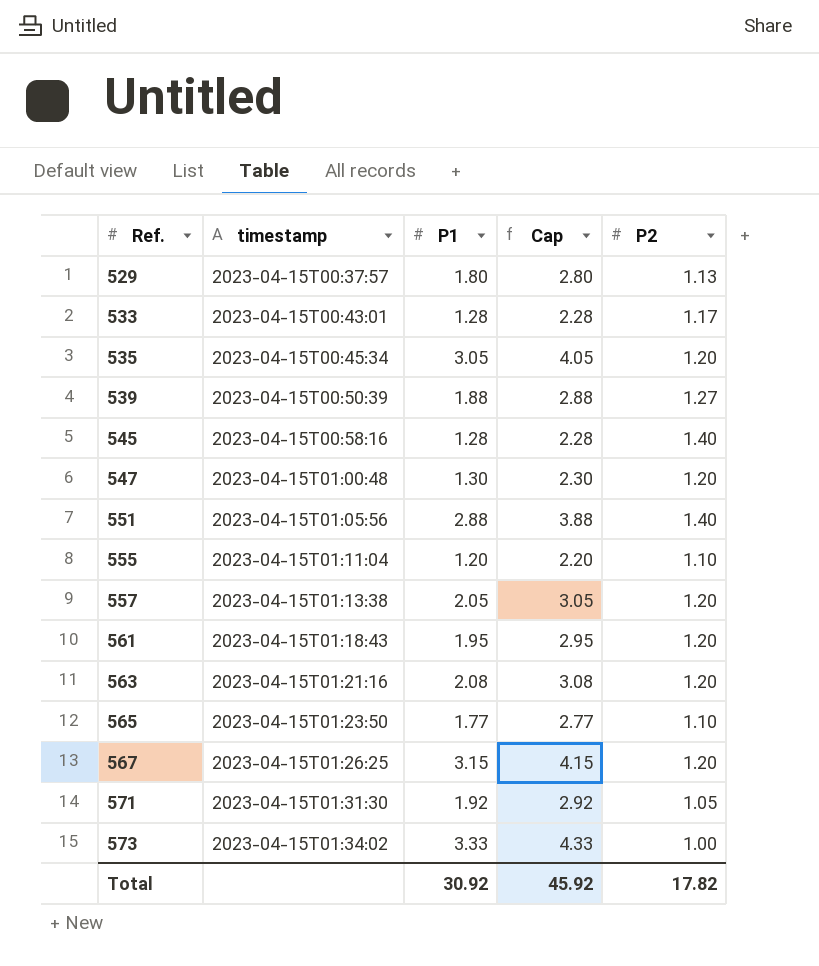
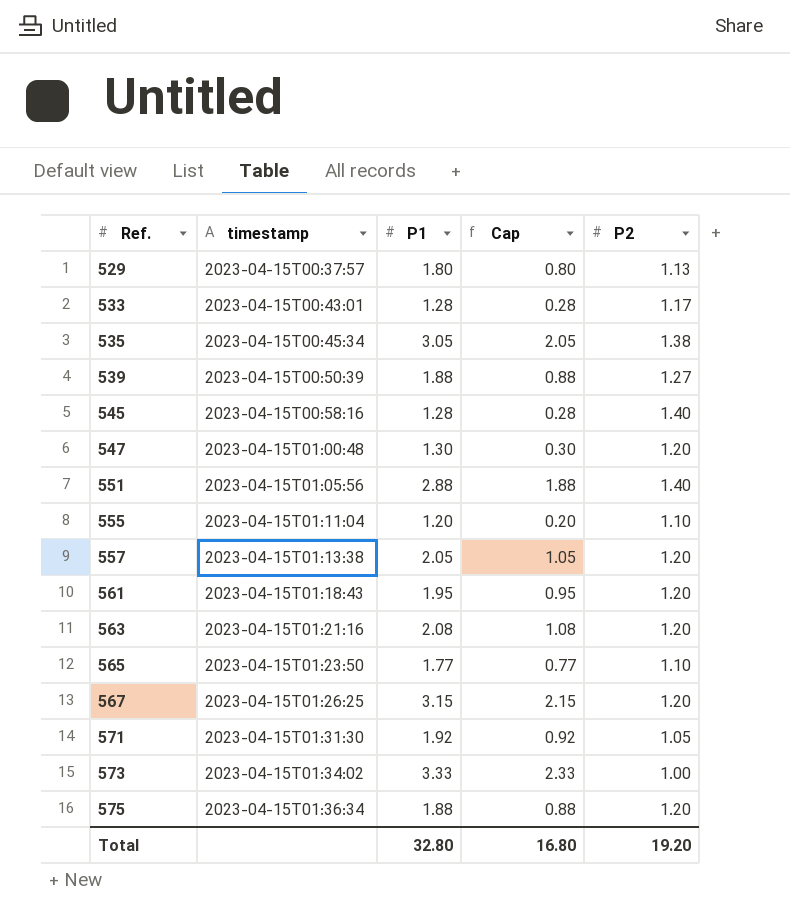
column Cap | formula: [P1] + 1 -> [P1] - 1
535 | P2: 1.20 -> 1.38
row 575: none -> 2023-04-15T01:36:34 | 1.88 | 0.88 | 1.20
Total | P1: 30.92 -> 32.80
Total | Cap: 45.92 -> 16.80
Total | P2: 17.82 -> 19.20

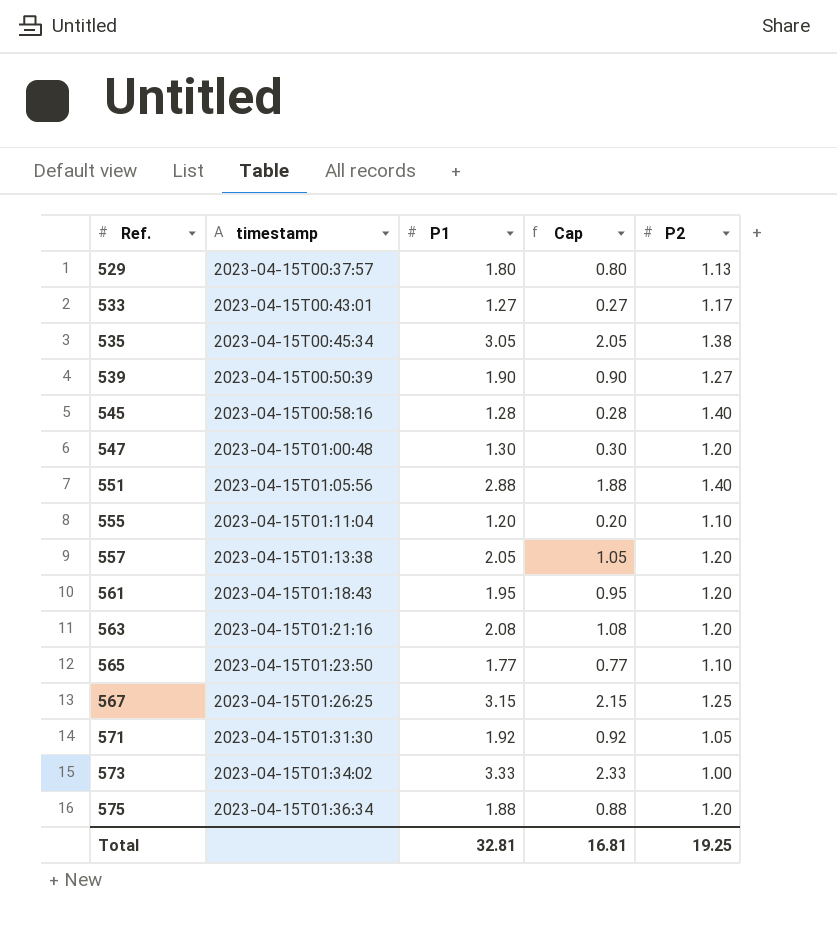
533 | P1: 1.28 -> 1.27
533 | Cap: 0.28 -> 0.27
539 | P1: 1.88 -> 1.90
539 | Cap: 0.88 -> 0.90
567 | P2: 1.20 -> 1.25
Total | P1: 32.80 -> 32.81
Total | Cap: 16.80 -> 16.81
Total | P2: 19.20 -> 19.25

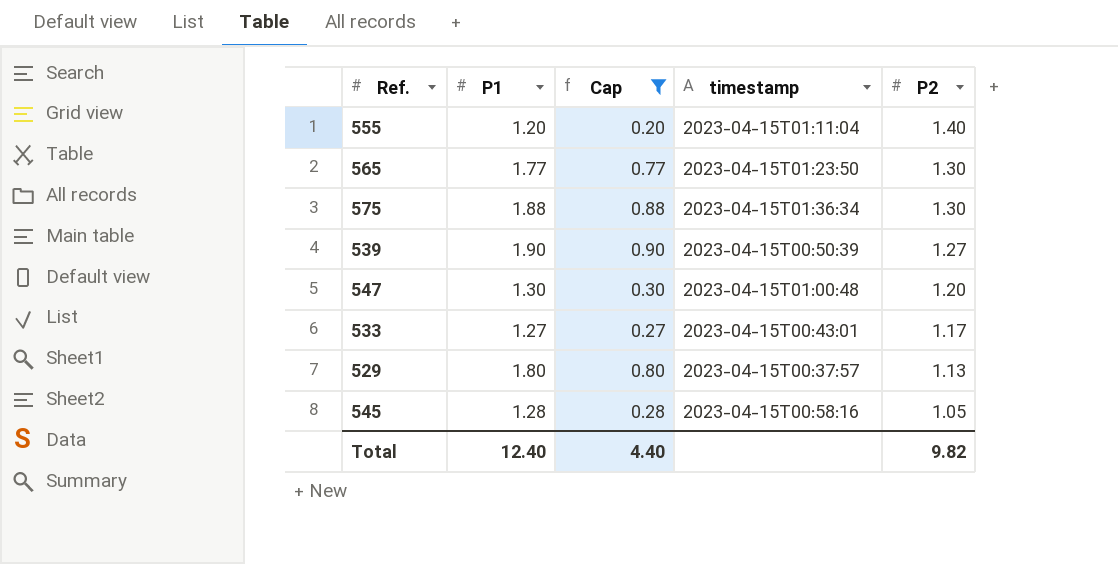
filter: none -> Cap <= 0.90
row order: Ref. ascending -> P2 descending
column timestamp | position: 2 -> 4
555 | P2: 1.10 -> 1.40
565 | P2: 1.10 -> 1.30
575 | P2: 1.20 -> 1.30
545 | P2: 1.40 -> 1.05
Total | P1: 32.81 -> 12.40
Total | Cap: 16.81 -> 4.40
Total | P2: 19.25 -> 9.82

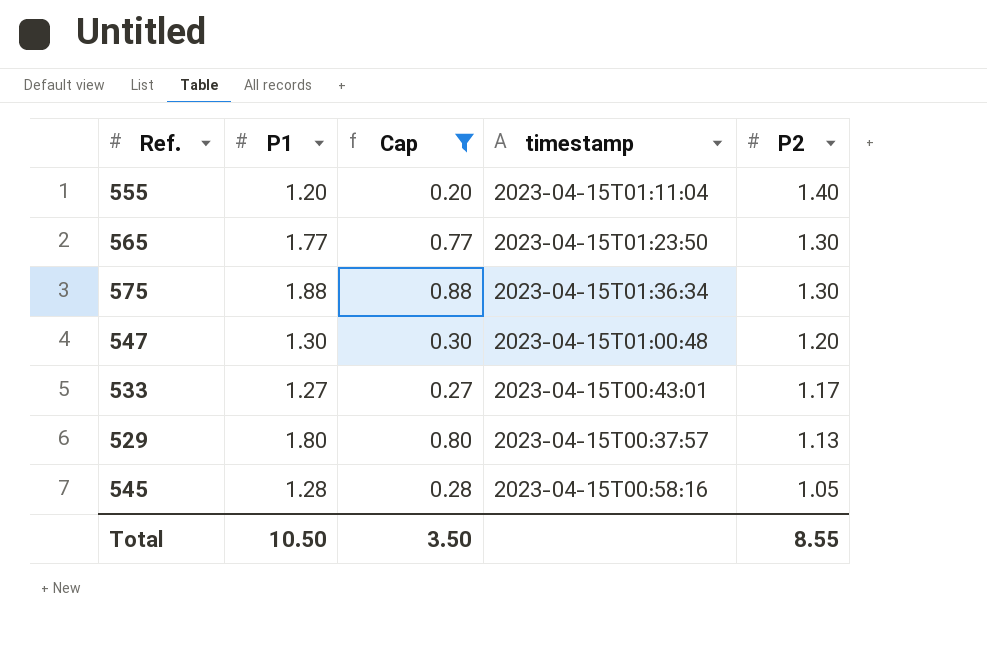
row 539: 1.90 | 0.90 | 2023-04-15T00:50:39 | 1.27 -> none
Total | P1: 12.40 -> 10.50
Total | Cap: 4.40 -> 3.50
Total | P2: 9.82 -> 8.55

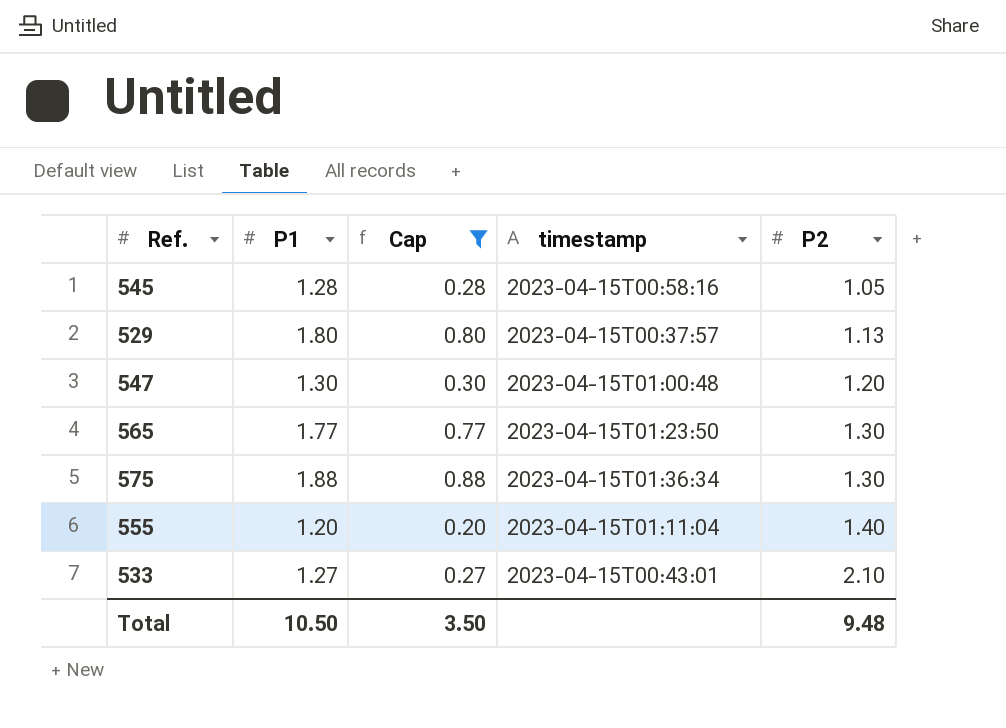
row order: P2 descending -> P2 ascending
533 | P2: 1.17 -> 2.10
Total | P2: 8.55 -> 9.48

